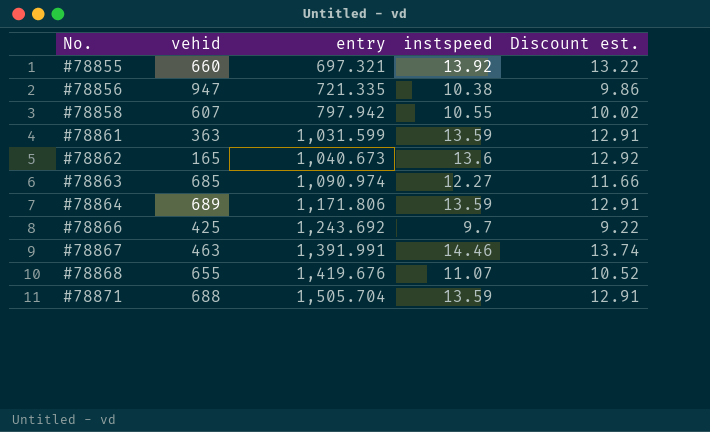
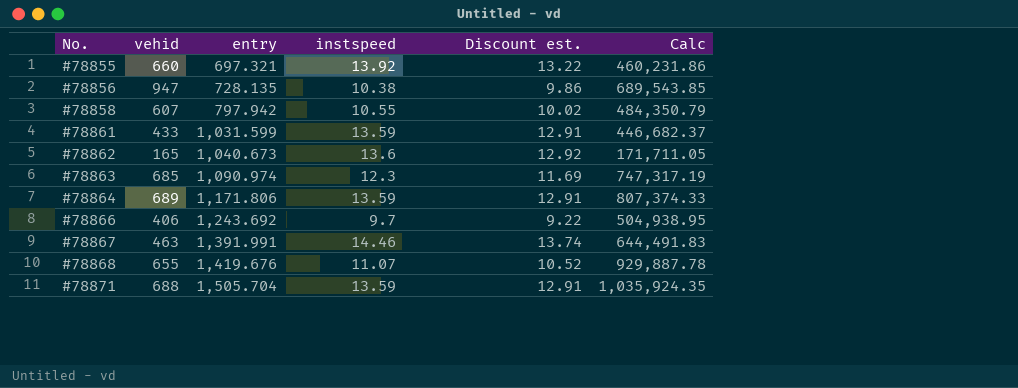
column Calc | formula: none -> [vehid] * [entry]
#78856 | entry: 721.335 -> 728.135
#78861 | vehid: 363 -> 433
#78863 | instspeed: 12.27 -> 12.3
#78863 | Discount est.: 11.66 -> 11.69
#78866 | vehid: 425 -> 406

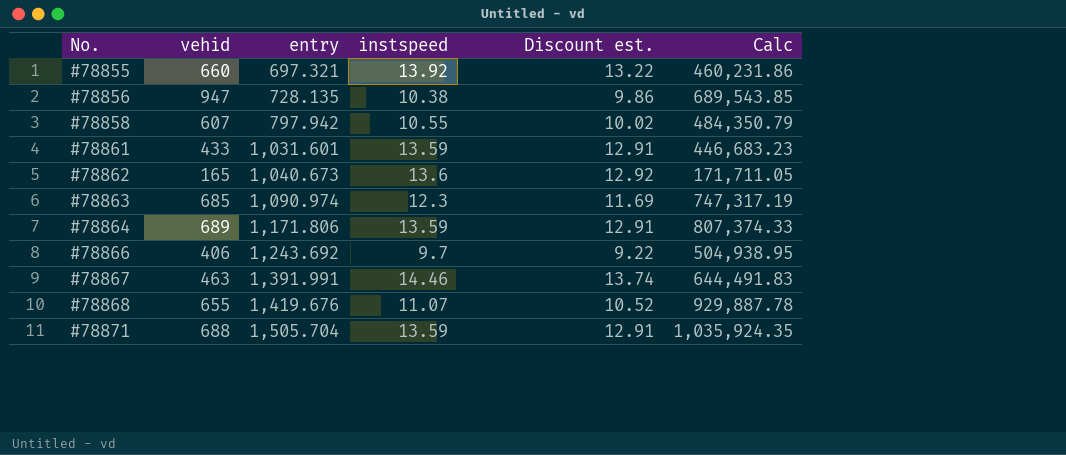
#78861 | entry: 1,031.599 -> 1,031.601
#78861 | Calc: 446,682.37 -> 446,683.23

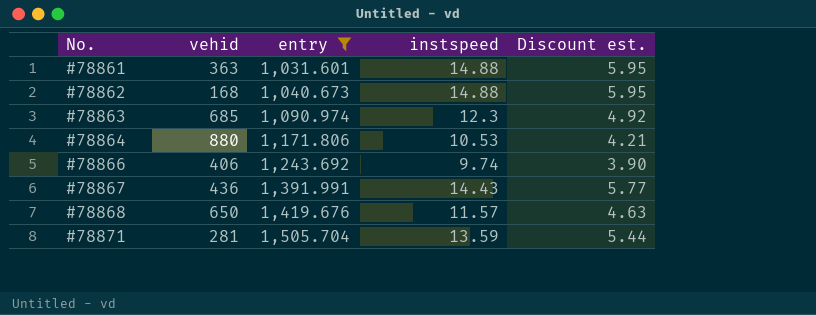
filter: none -> entry >= 1,031.601
column Calc | formula: [vehid] * [entry] -> none
column Discount est. | formula: [instspeed] * 0.95 -> [instspeed] * 0.4
#78861 | vehid: 433 -> 363
#78861 | instspeed: 13.59 -> 14.88
#78862 | vehid: 165 -> 168
#78862 | instspeed: 13.6 -> 14.88
#78864 | vehid: 689 -> 880
#78864 | instspeed: 13.59 -> 10.53
#78866 | instspeed: 9.7 -> 9.74
#78867 | vehid: 463 -> 436
#78867 | instspeed: 14.46 -> 14.43
#78868 | vehid: 655 -> 650
#78868 | instspeed: 11.07 -> 11.57
#78871 | vehid: 688 -> 281

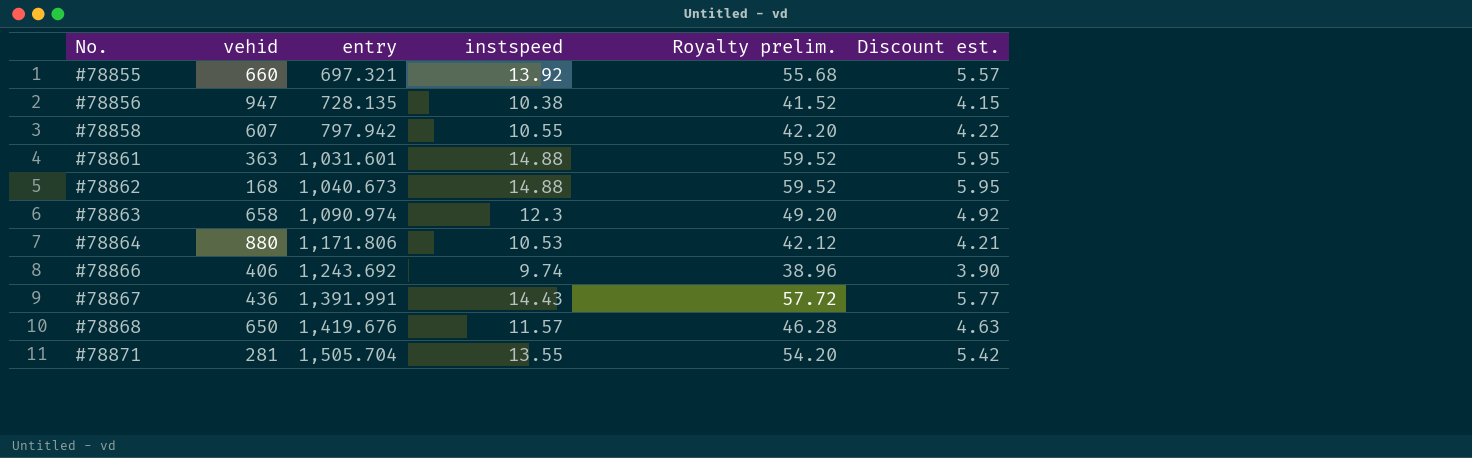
filter: entry >= 1,031.601 -> none
column Royalty prelim. | formula: none -> [instspeed] * 4
#78863 | vehid: 685 -> 658
#78871 | instspeed: 13.59 -> 13.55
#78871 | Discount est.: 5.44 -> 5.42

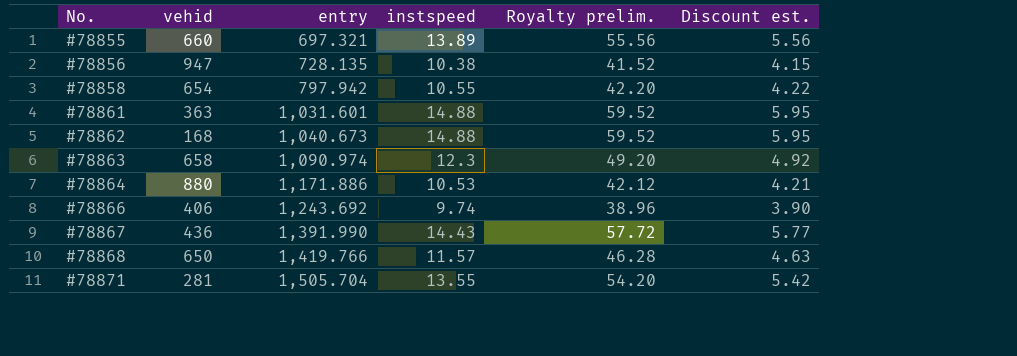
#78855 | instspeed: 13.92 -> 13.89
#78855 | Royalty prelim.: 55.68 -> 55.56
#78855 | Discount est.: 5.57 -> 5.56
#78858 | vehid: 607 -> 654
#78864 | entry: 1,171.806 -> 1,171.886
#78867 | entry: 1,391.991 -> 1,391.990
#78868 | entry: 1,419.676 -> 1,419.766

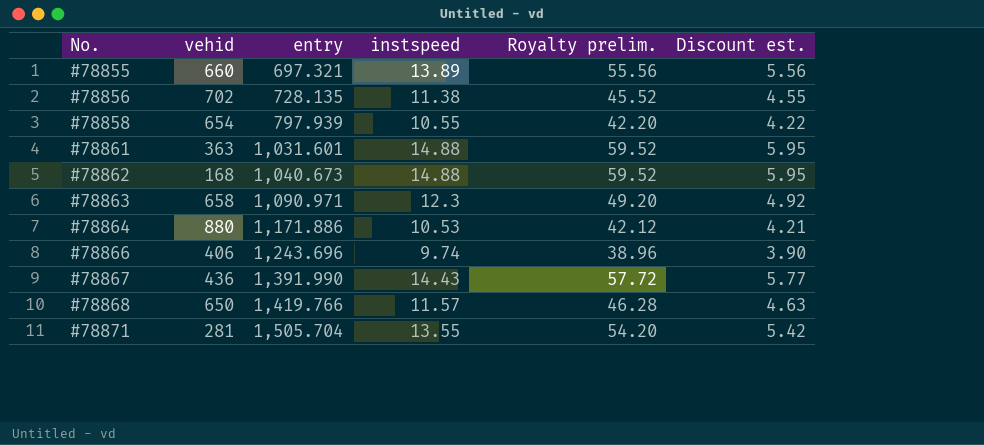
#78856 | vehid: 947 -> 702
#78856 | instspeed: 10.38 -> 11.38
#78856 | Royalty prelim.: 41.52 -> 45.52
#78856 | Discount est.: 4.15 -> 4.55
#78858 | entry: 797.942 -> 797.939
#78863 | entry: 1,090.974 -> 1,090.971
#78866 | entry: 1,243.692 -> 1,243.696

